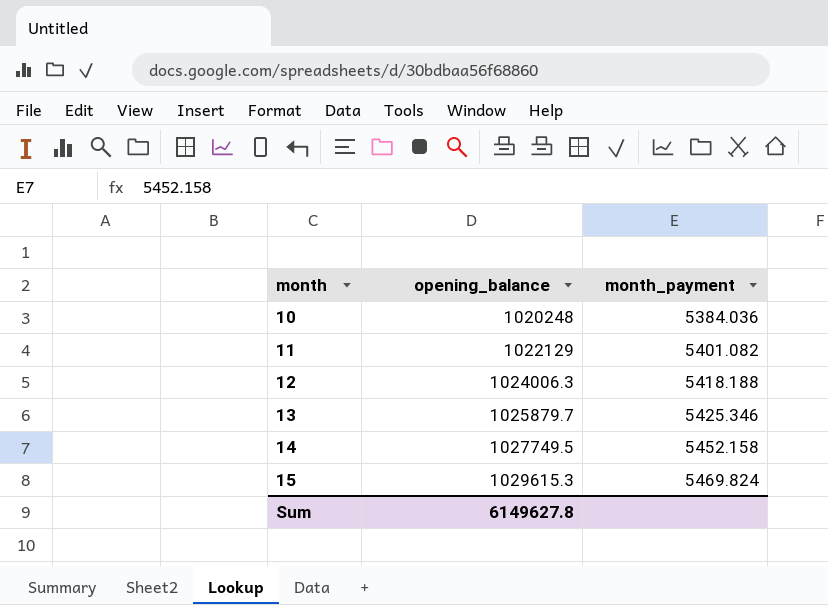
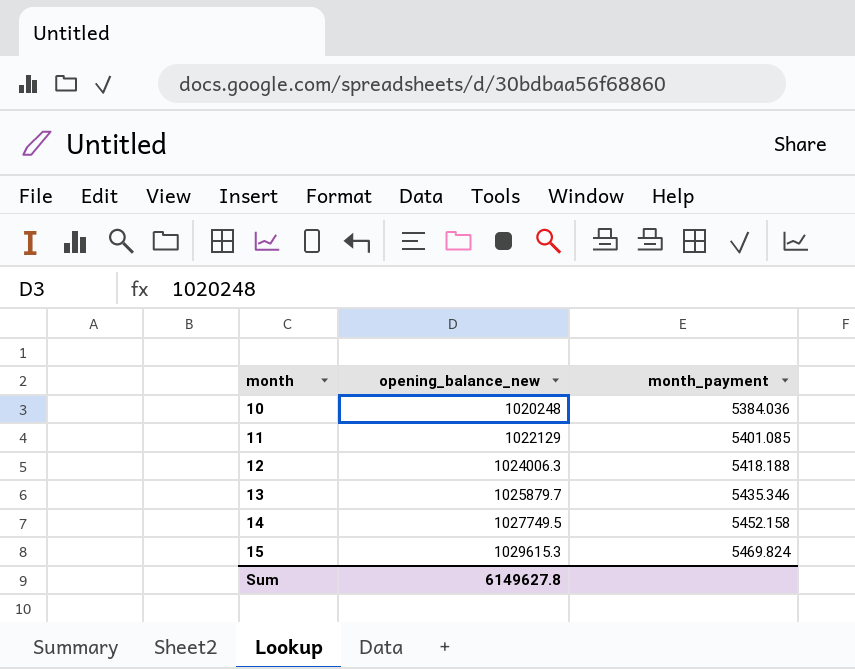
column name: opening_balance -> opening_balance_new
11 | month_payment: 5401.082 -> 5401.085
13 | month_payment: 5425.346 -> 5435.346

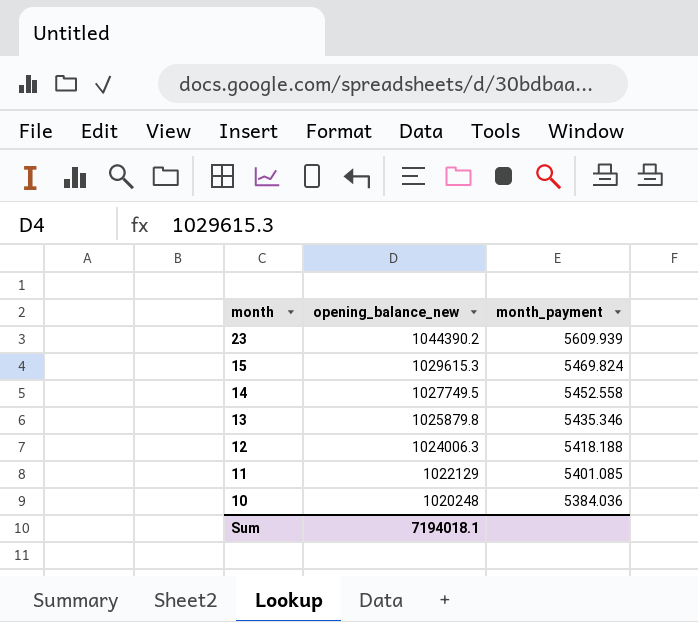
row order: month ascending -> month descending
row 23: none -> 1044390.2 | 5609.939
14 | month_payment: 5452.158 -> 5452.558
13 | opening_balance_new: 1025879.7 -> 1025879.8
Sum | opening_balance_new: 6149627.8 -> 7194018.1

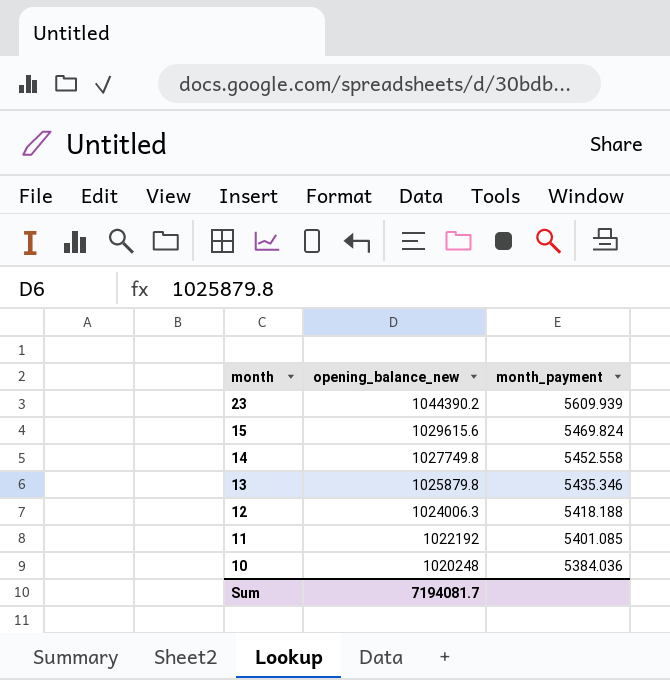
15 | opening_balance_new: 1029615.3 -> 1029615.6
14 | opening_balance_new: 1027749.5 -> 1027749.8
11 | opening_balance_new: 1022129 -> 1022192
Sum | opening_balance_new: 7194018.1 -> 7194081.7

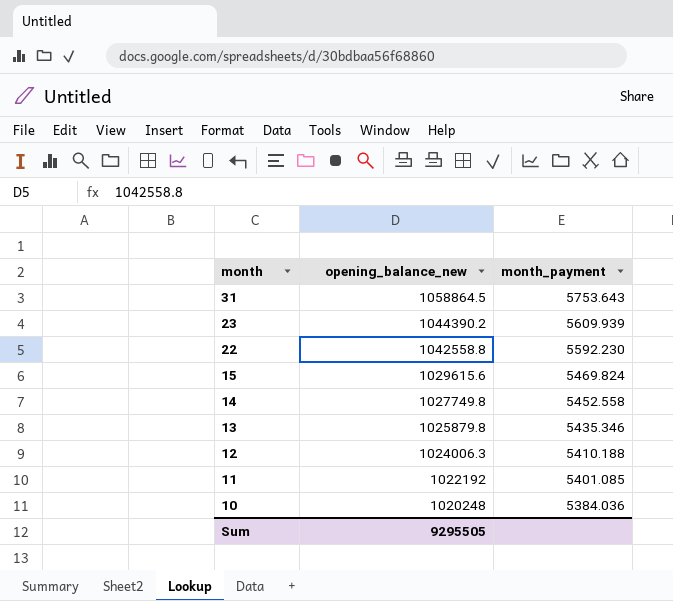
row 31: none -> 1058864.5 | 5753.643
row 22: none -> 1042558.8 | 5592.230
12 | month_payment: 5418.188 -> 5410.188
Sum | opening_balance_new: 7194081.7 -> 9295505

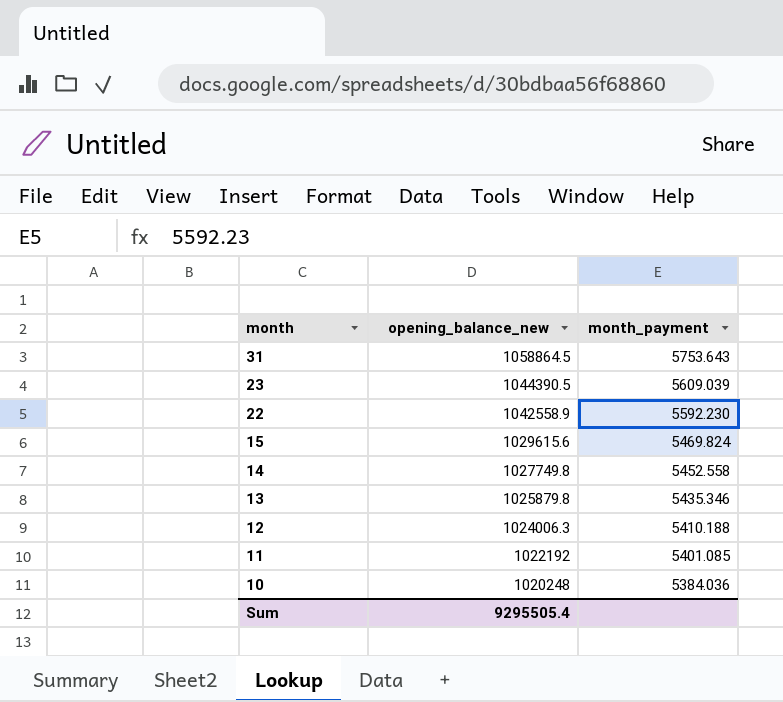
23 | opening_balance_new: 1044390.2 -> 1044390.5
23 | month_payment: 5609.939 -> 5609.039
22 | opening_balance_new: 1042558.8 -> 1042558.9
Sum | opening_balance_new: 9295505 -> 9295505.4

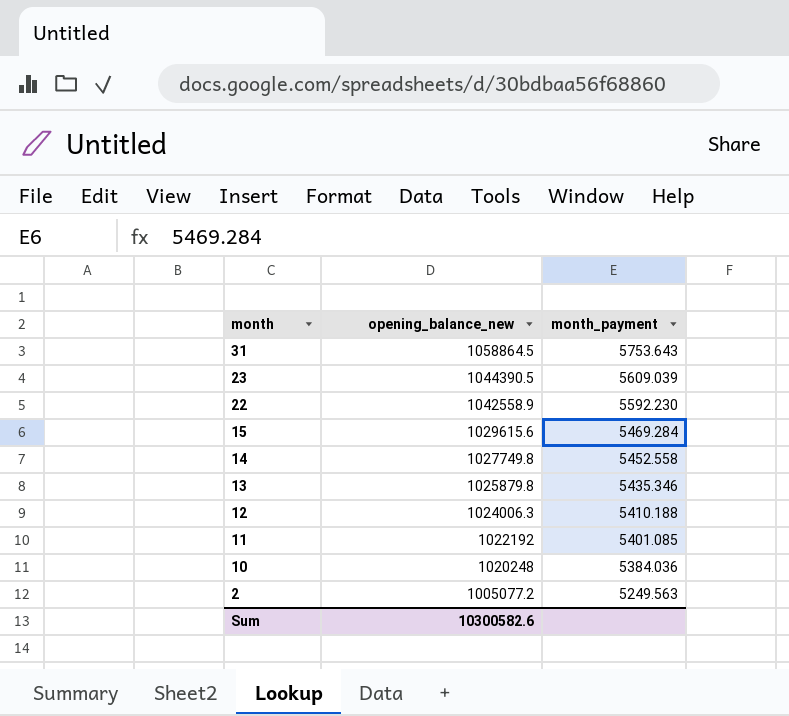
15 | month_payment: 5469.824 -> 5469.284
row 2: none -> 1005077.2 | 5249.563
Sum | opening_balance_new: 9295505.4 -> 10300582.6

